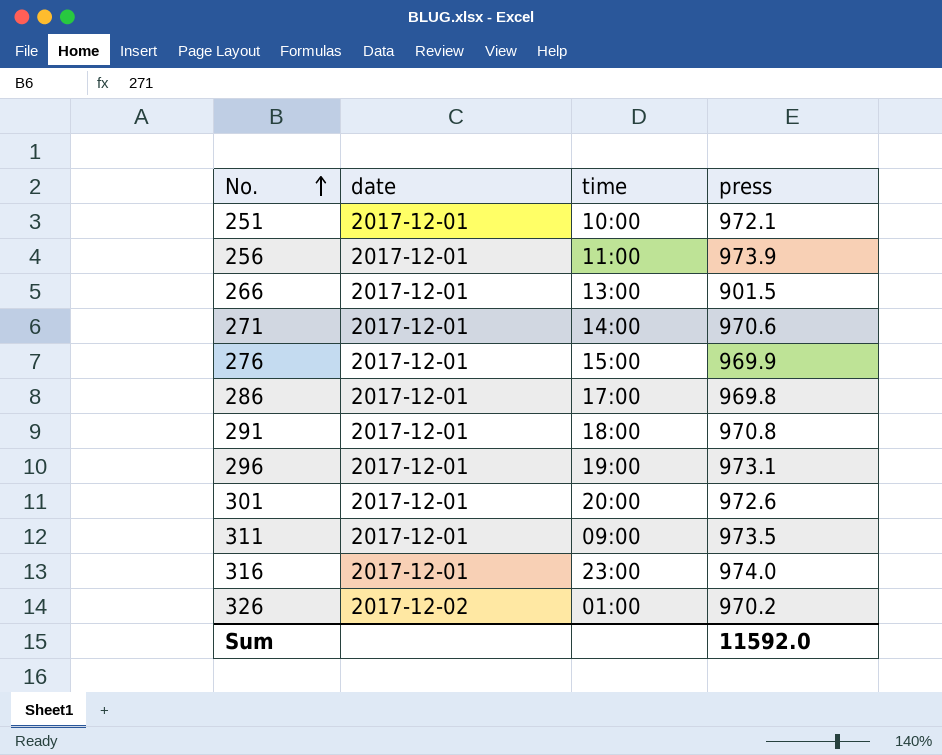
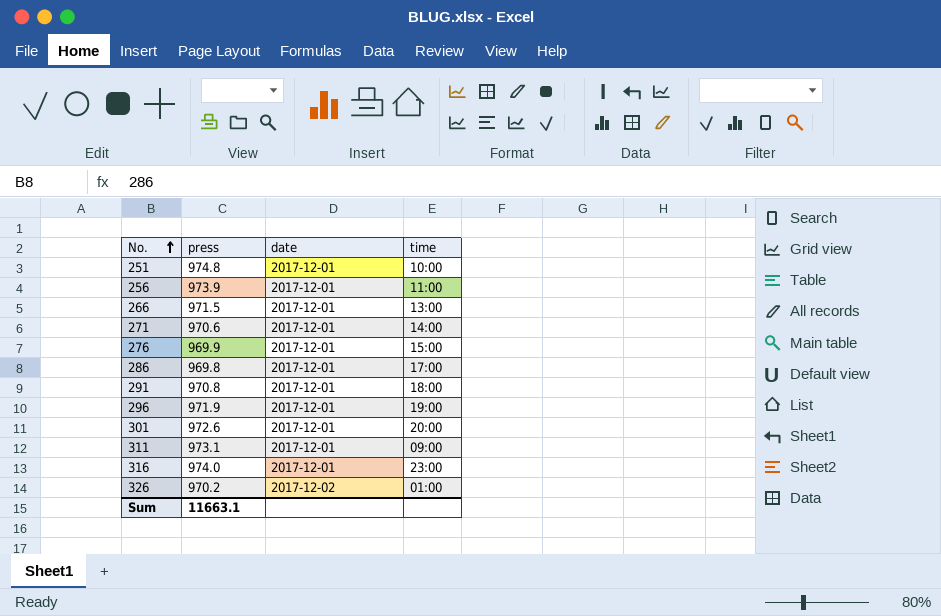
column press | position: 4 -> 2
251 | press: 972.1 -> 974.8
266 | press: 901.5 -> 971.5
296 | press: 973.1 -> 971.9
311 | press: 973.5 -> 973.1
Sum | press: 11592.0 -> 11663.1

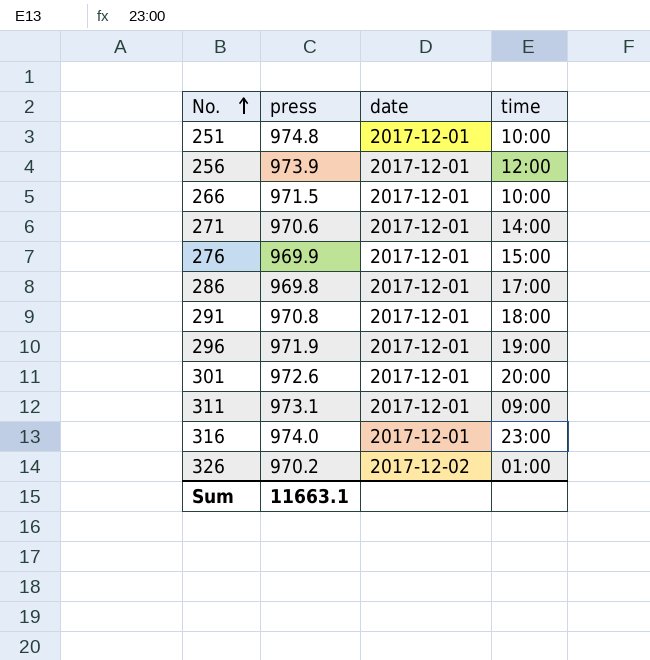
256 | time: 11:00 -> 12:00
266 | time: 13:00 -> 10:00

